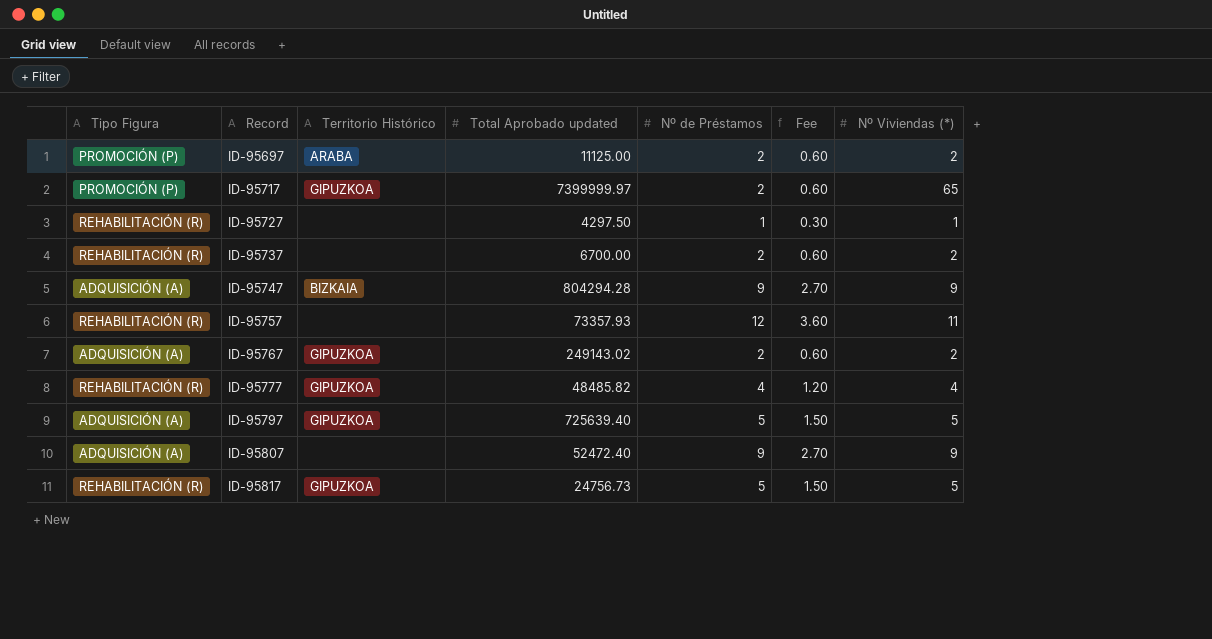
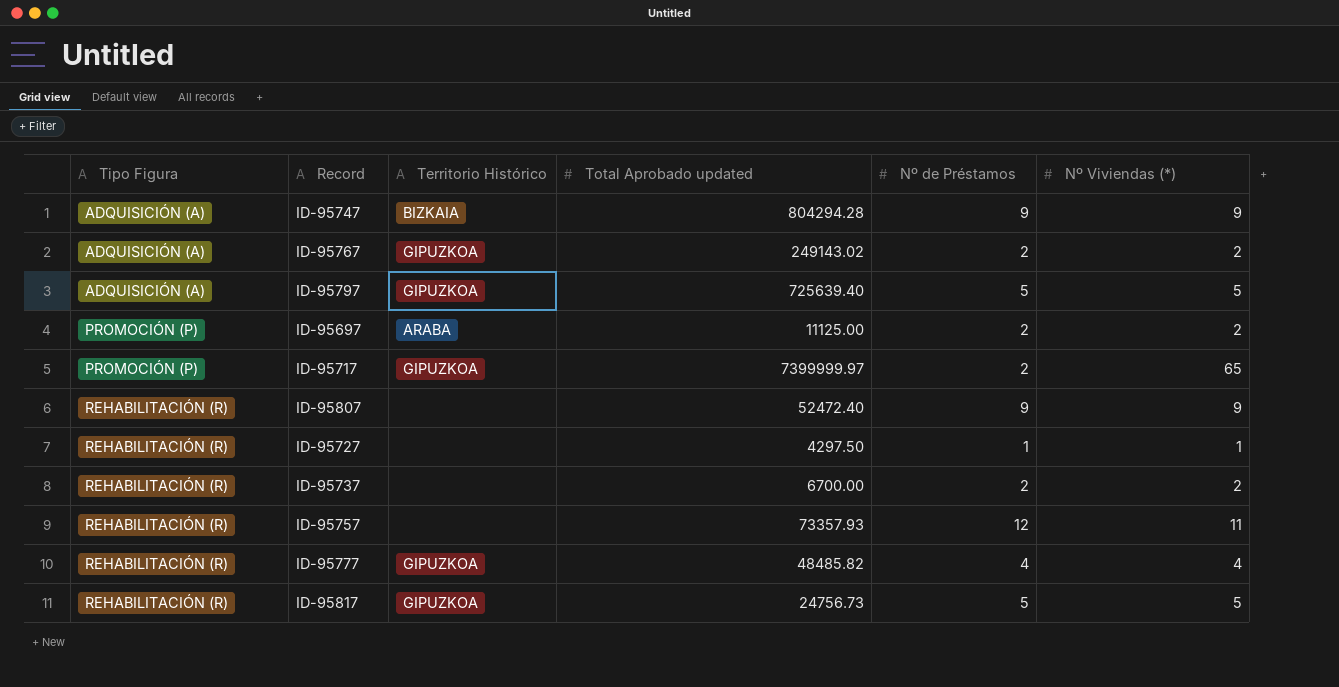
row order: Record ascending -> Tipo Figura ascending
column Fee | formula: [Nº de Préstamos] * 0.3 -> none
ID-95807 | Tipo Figura: ADQUISICIÓN (A) -> REHABILITACIÓN (R)

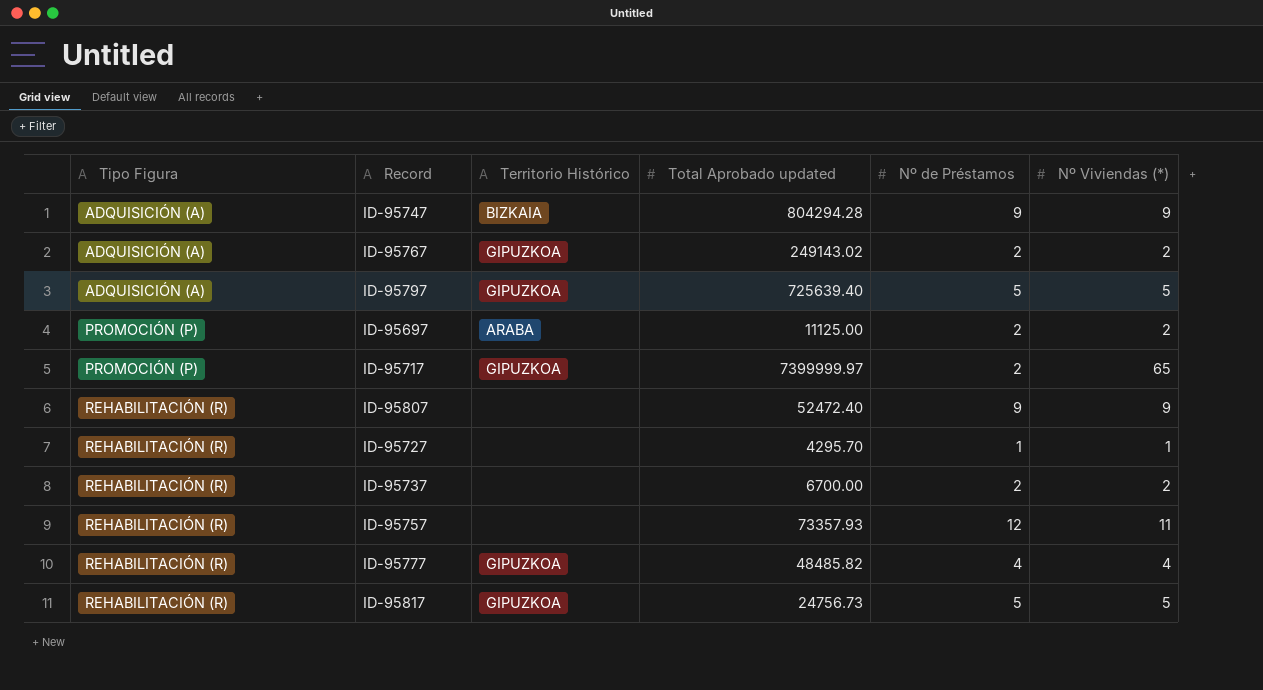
ID-95727 | Total Aprobado updated: 4297.50 -> 4295.70

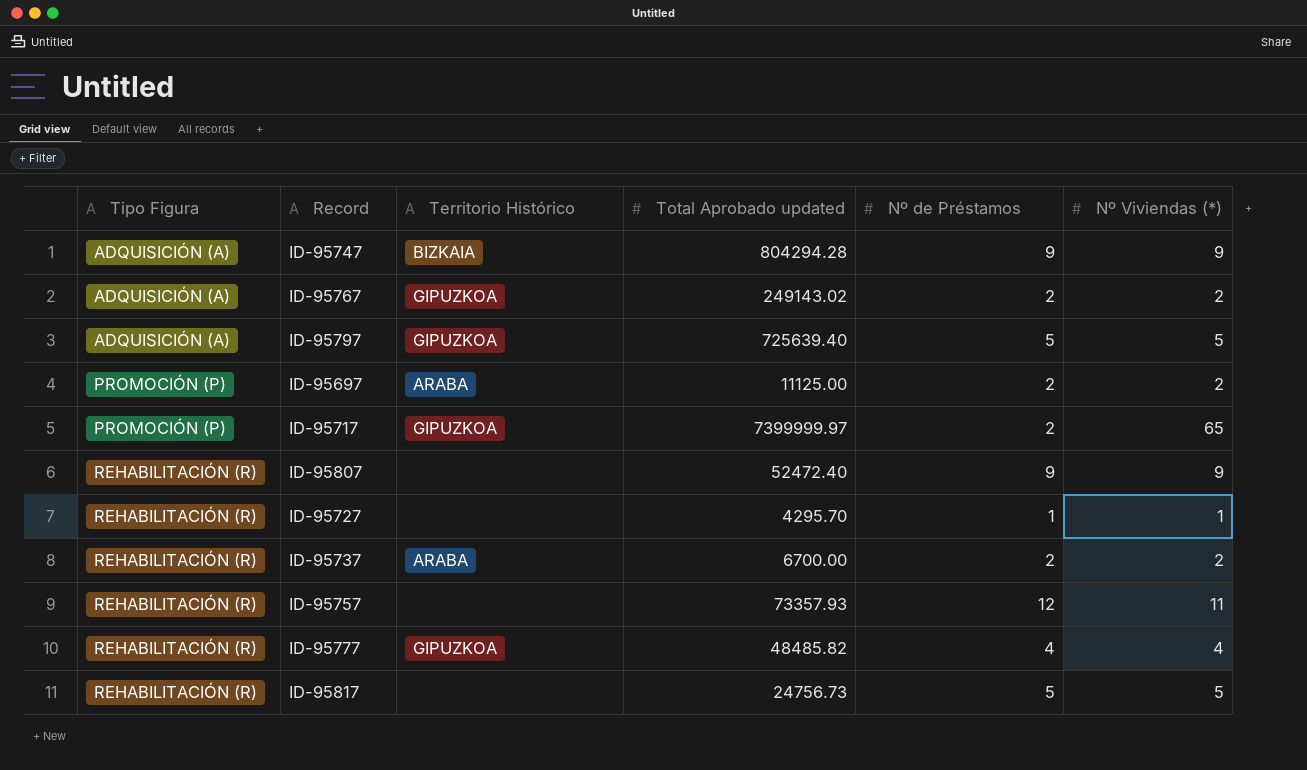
ID-95737 | Territorio Histórico: none -> ARABA
ID-95817 | Territorio Histórico: GIPUZKOA -> none

